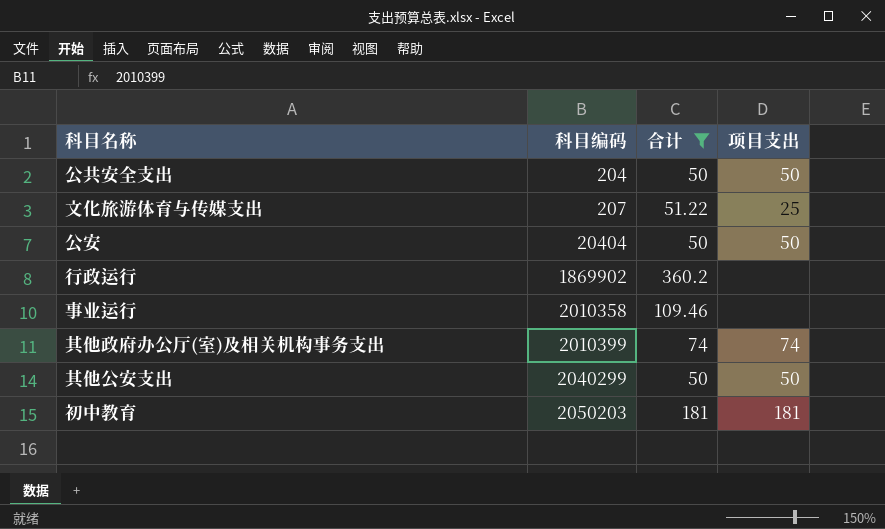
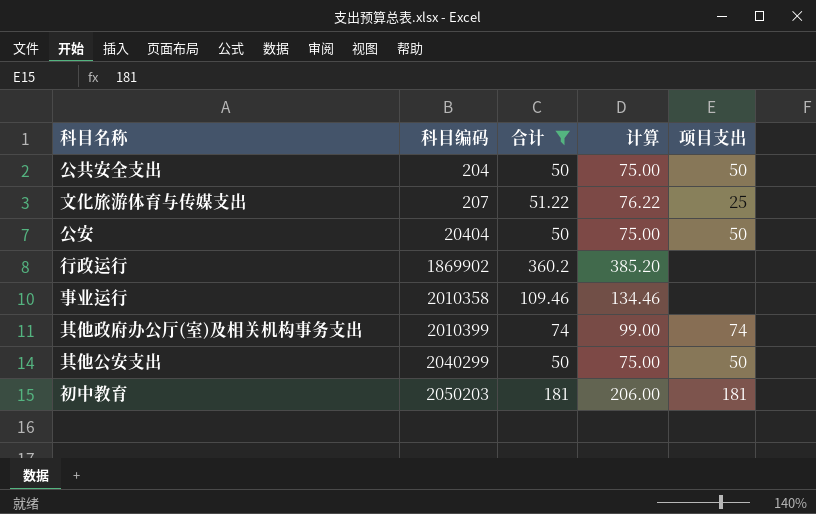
column 计算 | formula: none -> [合计] + 25

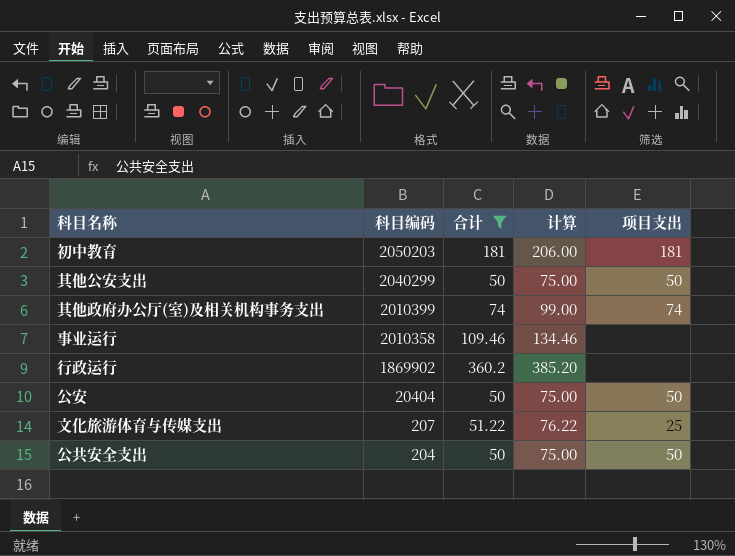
row order: 科目编码 ascending -> 科目编码 descending

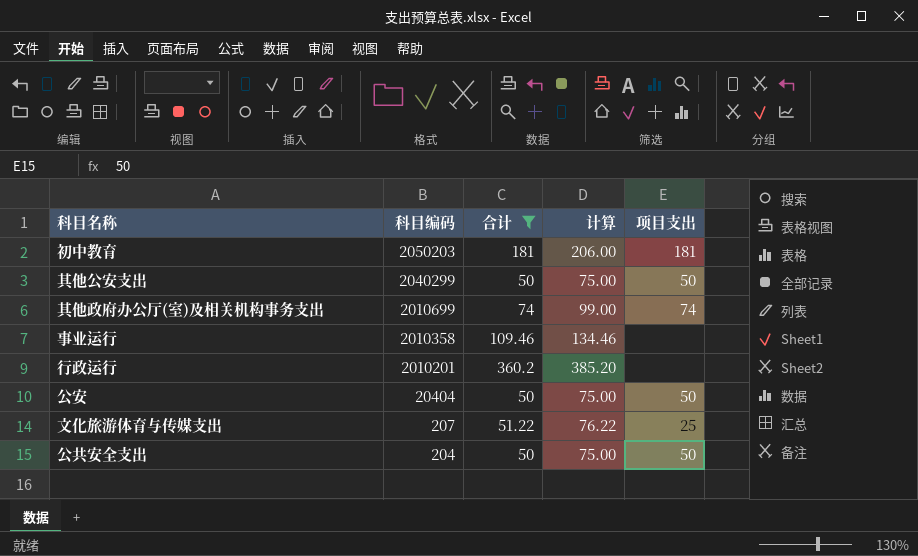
其他政府办公厅(室)及相关机构事务支出 | 科目编码: 2010399 -> 2010699
行政运行 | 科目编码: 1869902 -> 2010201

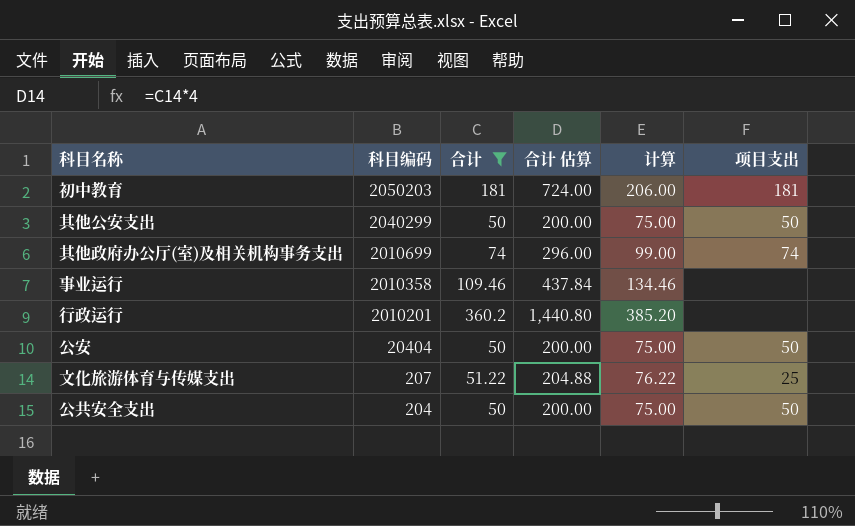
column 合计 估算 | formula: none -> [合计] * 4

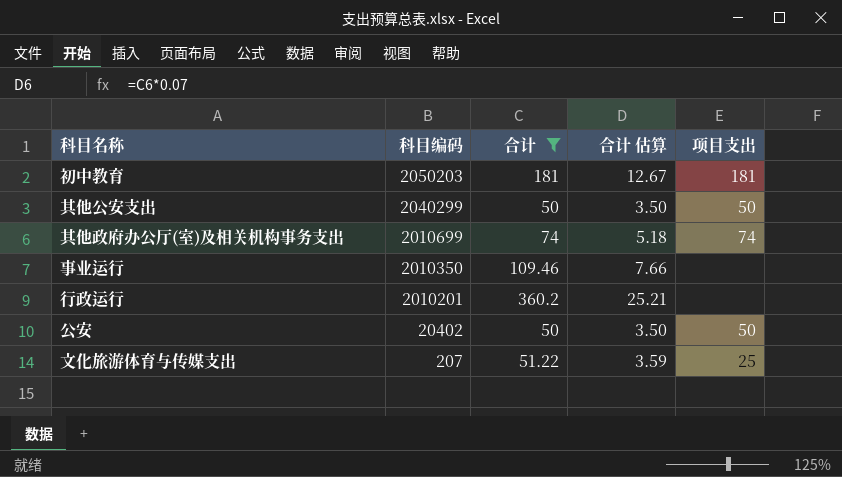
column 计算 | formula: [合计] + 25 -> none
column 合计 估算 | formula: [合计] * 4 -> [合计] * 0.07
row 公共安全支出: 204 | 50 | 200.00 | 75.00 | 50 -> none
事业运行 | 科目编码: 2010358 -> 2010350
公安 | 科目编码: 20404 -> 20402

